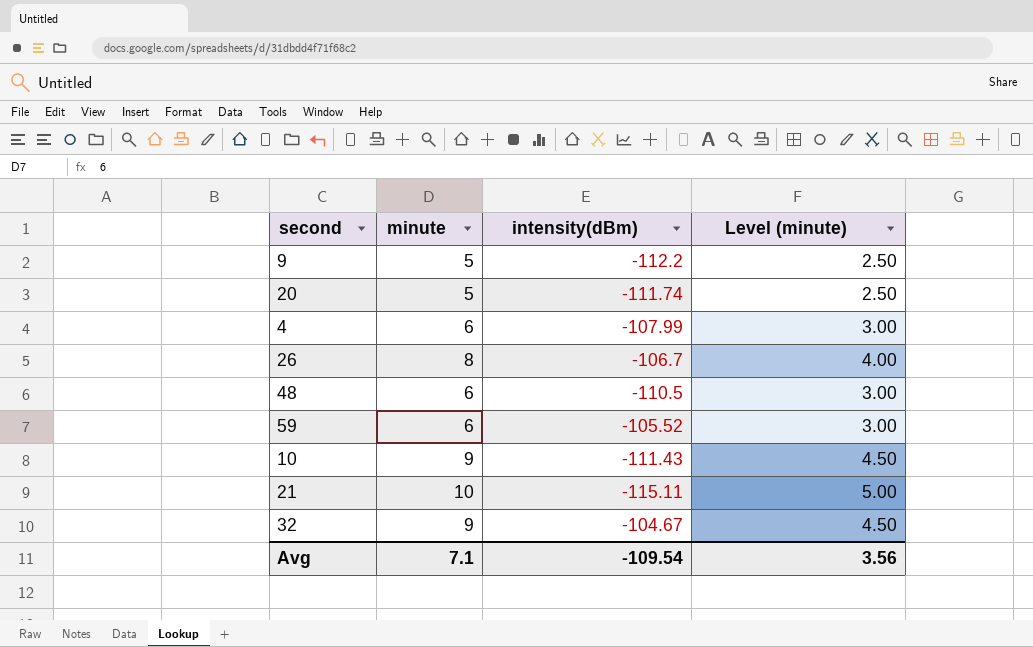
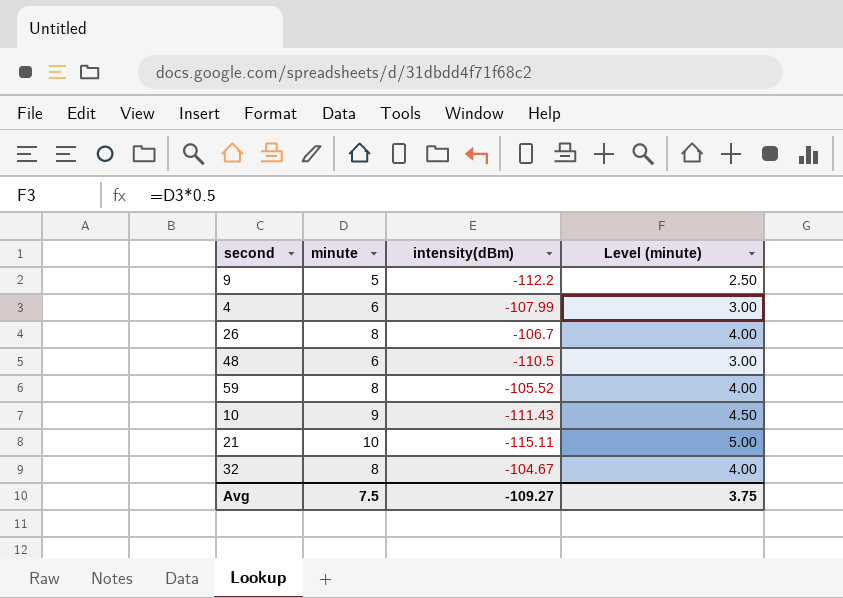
row 20: 5 | -111.74 | 2.50 -> none
59 | minute: 6 -> 8
59 | Level (minute): 3.00 -> 4.00
32 | minute: 9 -> 8
32 | Level (minute): 4.50 -> 4.00
Avg | minute: 7.1 -> 7.5
Avg | intensity(dBm): -109.54 -> -109.27
Avg | Level (minute): 3.56 -> 3.75

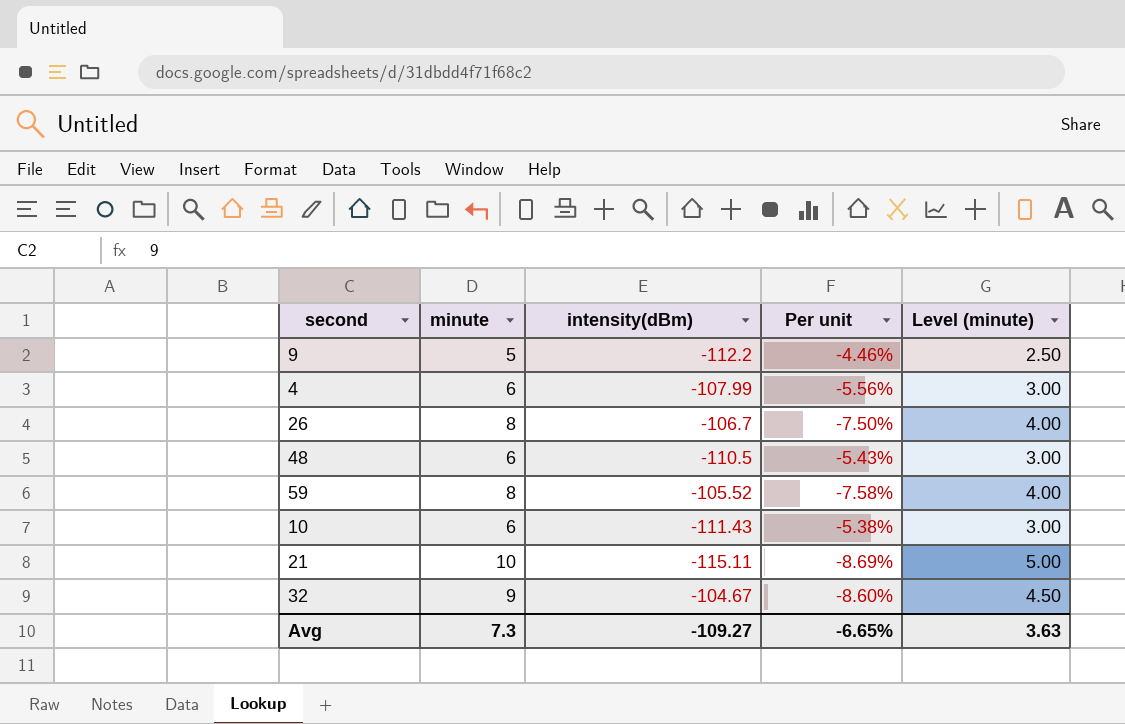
column Per unit | formula: none -> [minute] / [intensity(dBm)]
10 | minute: 9 -> 6
10 | Level (minute): 4.50 -> 3.00
32 | minute: 8 -> 9
32 | Level (minute): 4.00 -> 4.50
Avg | minute: 7.5 -> 7.3
Avg | Level (minute): 3.75 -> 3.63

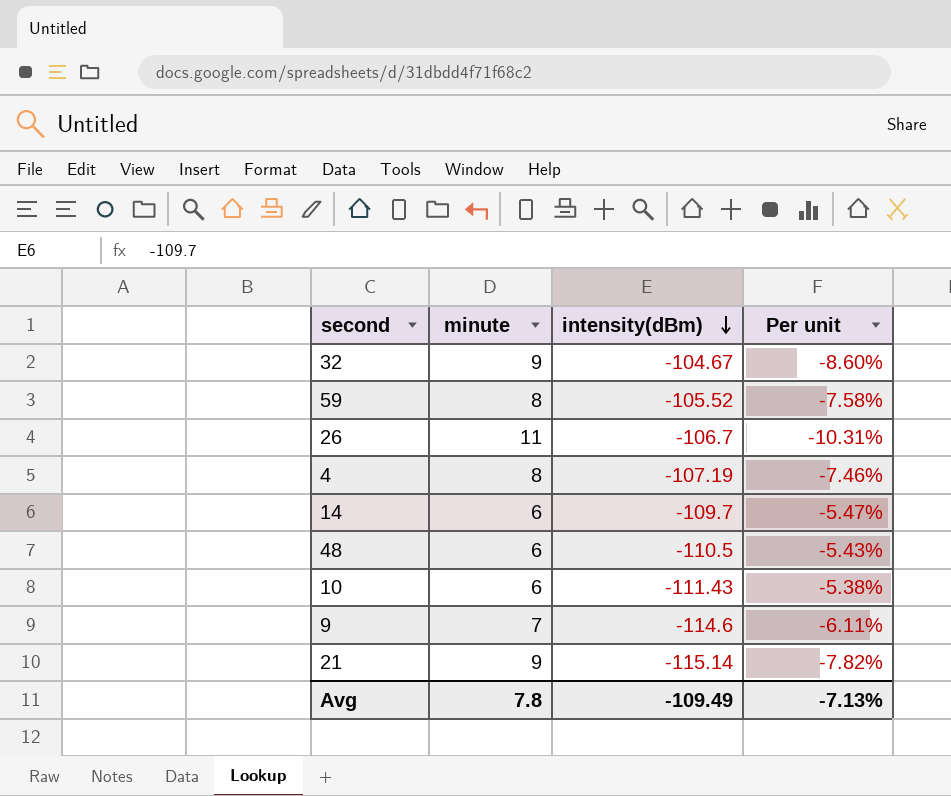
row order: none -> intensity(dBm) descending
column Level (minute) | formula: [minute] * 0.5 -> none
26 | minute: 8 -> 11
26 | Per unit: -7.50% -> -10.31%
4 | minute: 6 -> 8
4 | intensity(dBm): -107.99 -> -107.19
4 | Per unit: -5.56% -> -7.46%
row 14: none -> 6 | -109.7 | -5.47%
9 | minute: 5 -> 7
9 | intensity(dBm): -112.2 -> -114.6
9 | Per unit: -4.46% -> -6.11%
21 | minute: 10 -> 9
21 | intensity(dBm): -115.11 -> -115.14
21 | Per unit: -8.69% -> -7.82%
Avg | minute: 7.3 -> 7.8
Avg | intensity(dBm): -109.27 -> -109.49
Avg | Per unit: -6.65% -> -7.13%

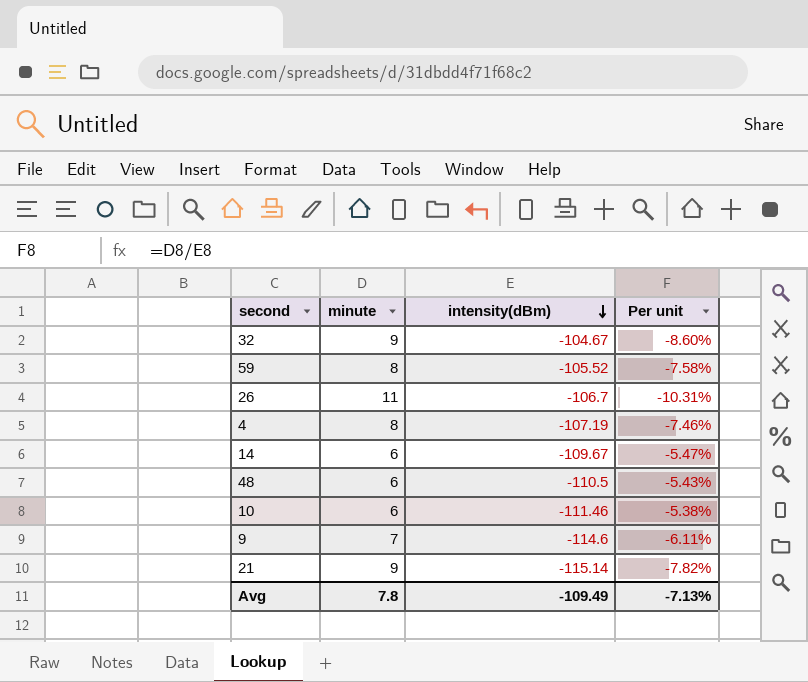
14 | intensity(dBm): -109.7 -> -109.67
10 | intensity(dBm): -111.43 -> -111.46

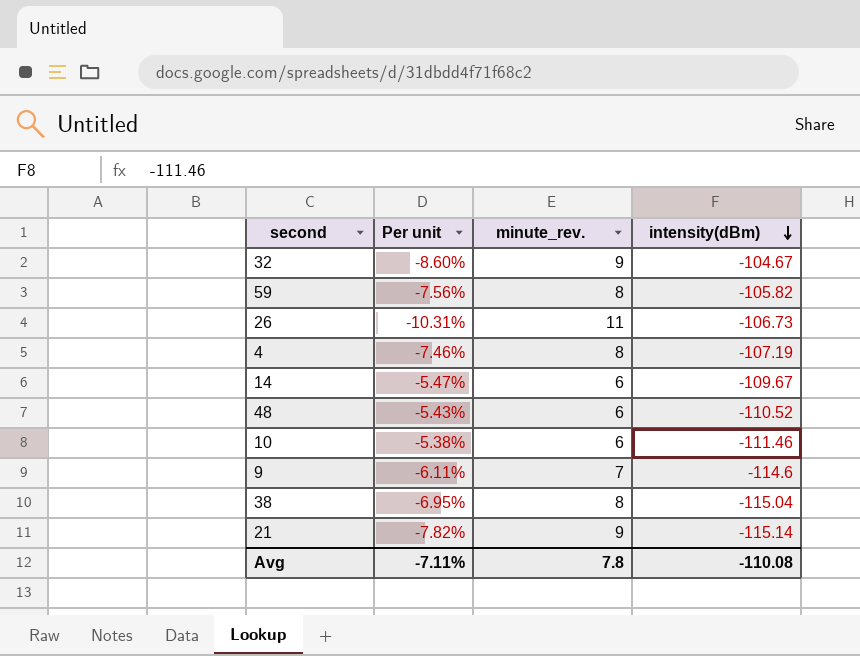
column Per unit | position: 4 -> 2
column name: minute -> minute_rev.
59 | Per unit: -7.58% -> -7.56%
59 | intensity(dBm): -105.52 -> -105.82
26 | intensity(dBm): -106.7 -> -106.73
48 | intensity(dBm): -110.5 -> -110.52
row 38: none -> -6.95% | 8 | -115.04
Avg | Per unit: -7.13% -> -7.11%
Avg | intensity(dBm): -109.49 -> -110.08

